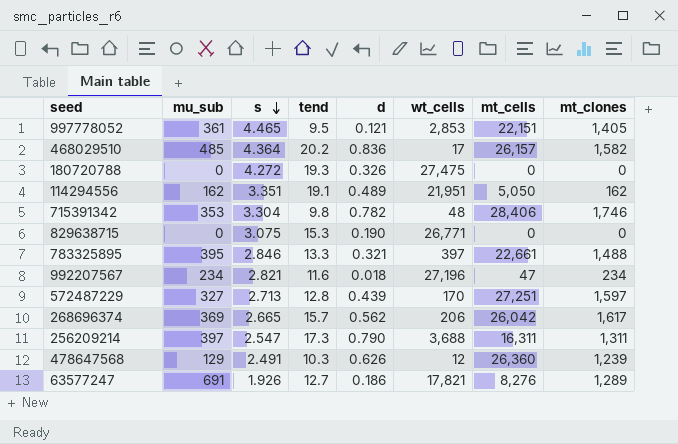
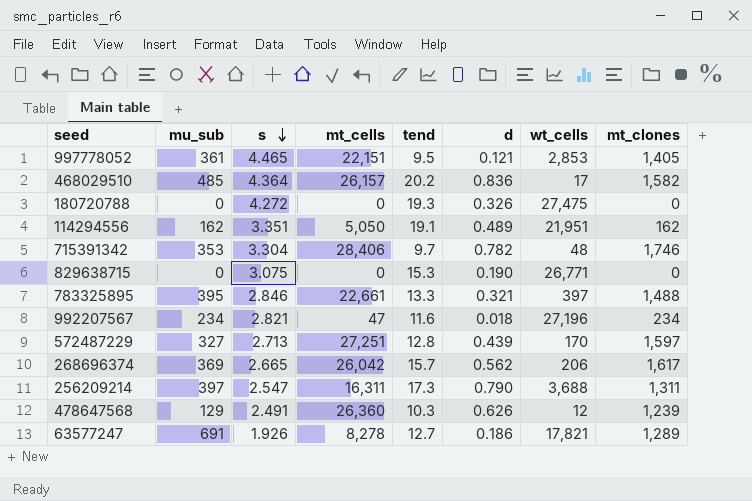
column mt_cells | position: 7 -> 4
715391342 | tend: 9.8 -> 9.7
63577247 | mt_cells: 8,276 -> 8,278

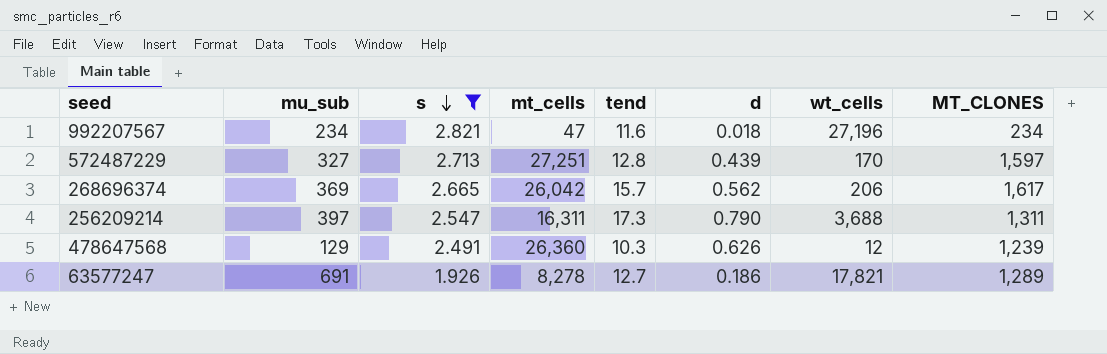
filter: none -> s <= 2.821
column name: mt_clones -> MT_CLONES

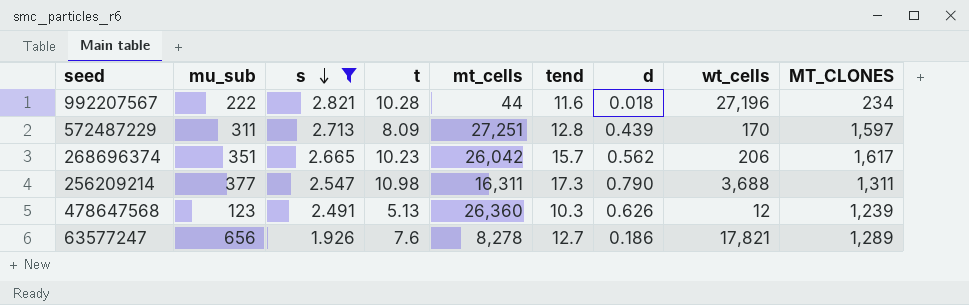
column t | position: none -> 4
992207567 | mu_sub: 234 -> 222
992207567 | mt_cells: 47 -> 44
572487229 | mu_sub: 327 -> 311
268696374 | mu_sub: 369 -> 351
256209214 | mu_sub: 397 -> 377
478647568 | mu_sub: 129 -> 123
63577247 | mu_sub: 691 -> 656

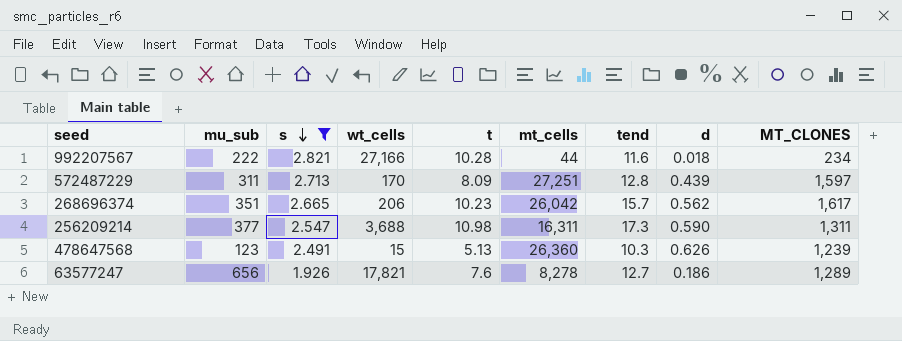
column wt_cells | position: 8 -> 4
992207567 | wt_cells: 27,196 -> 27,166
256209214 | d: 0.790 -> 0.590
478647568 | wt_cells: 12 -> 15

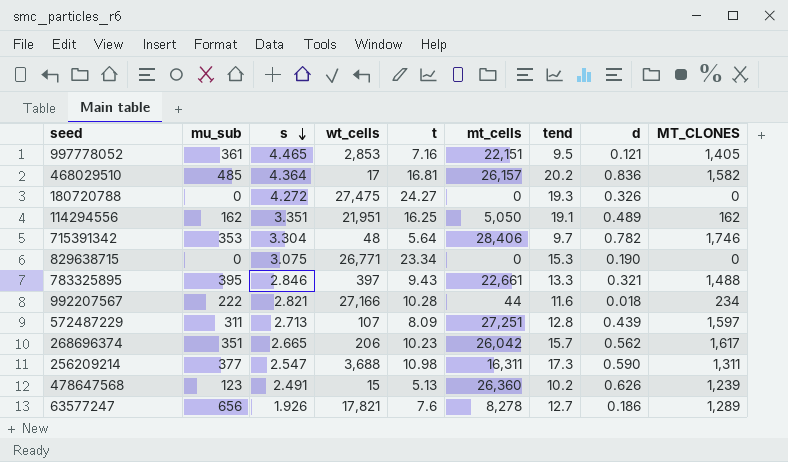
filter: s <= 2.821 -> none
572487229 | wt_cells: 170 -> 107
478647568 | tend: 10.3 -> 10.2

